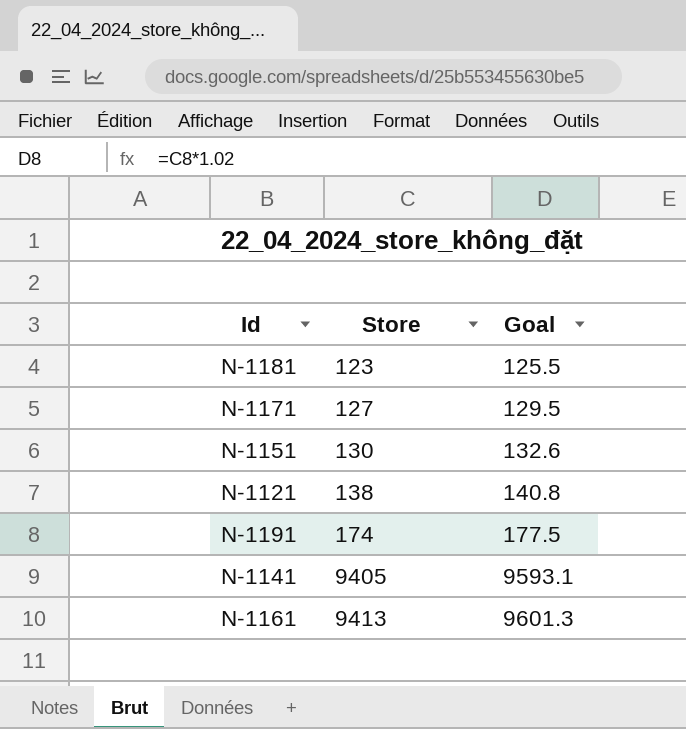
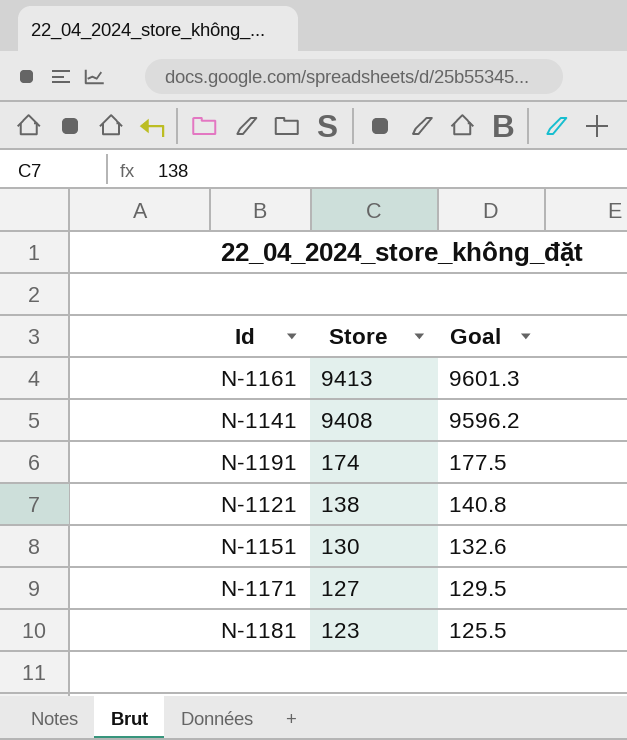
row order: Store ascending -> Store descending
N-1141 | Store: 9405 -> 9408
N-1141 | Goal: 9593.1 -> 9596.2

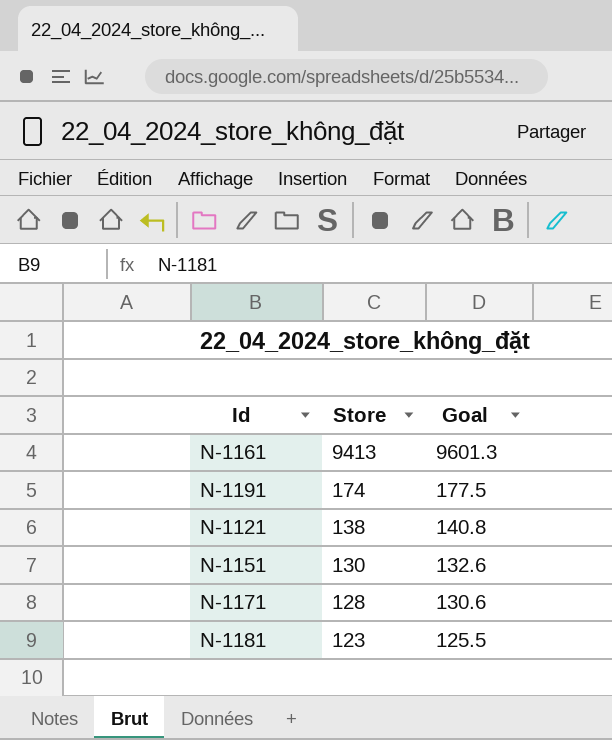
row N-1141: 9408 | 9596.2 -> none
N-1171 | Store: 127 -> 128
N-1171 | Goal: 129.5 -> 130.6

